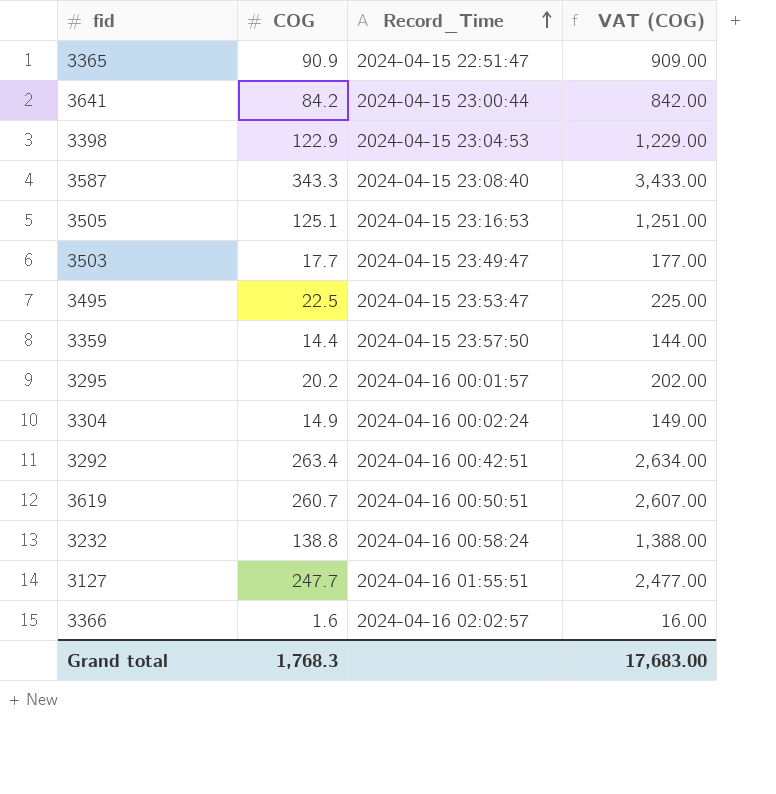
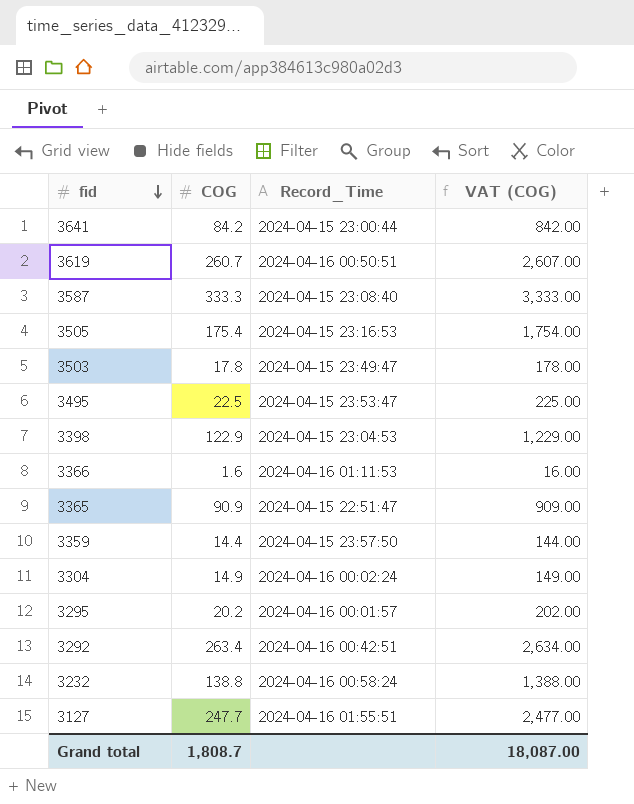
row order: Record_Time ascending -> fid descending
3587 | COG: 343.3 -> 333.3
3587 | VAT (COG): 3,433.00 -> 3,333.00
3505 | COG: 125.1 -> 175.4
3505 | VAT (COG): 1,251.00 -> 1,754.00
3503 | COG: 17.7 -> 17.8
3503 | VAT (COG): 177.00 -> 178.00
3366 | Record_Time: 2024-04-16 02:02:57 -> 2024-04-16 01:11:53
Grand total | COG: 1,768.3 -> 1,808.7
Grand total | VAT (COG): 17,683.00 -> 18,087.00

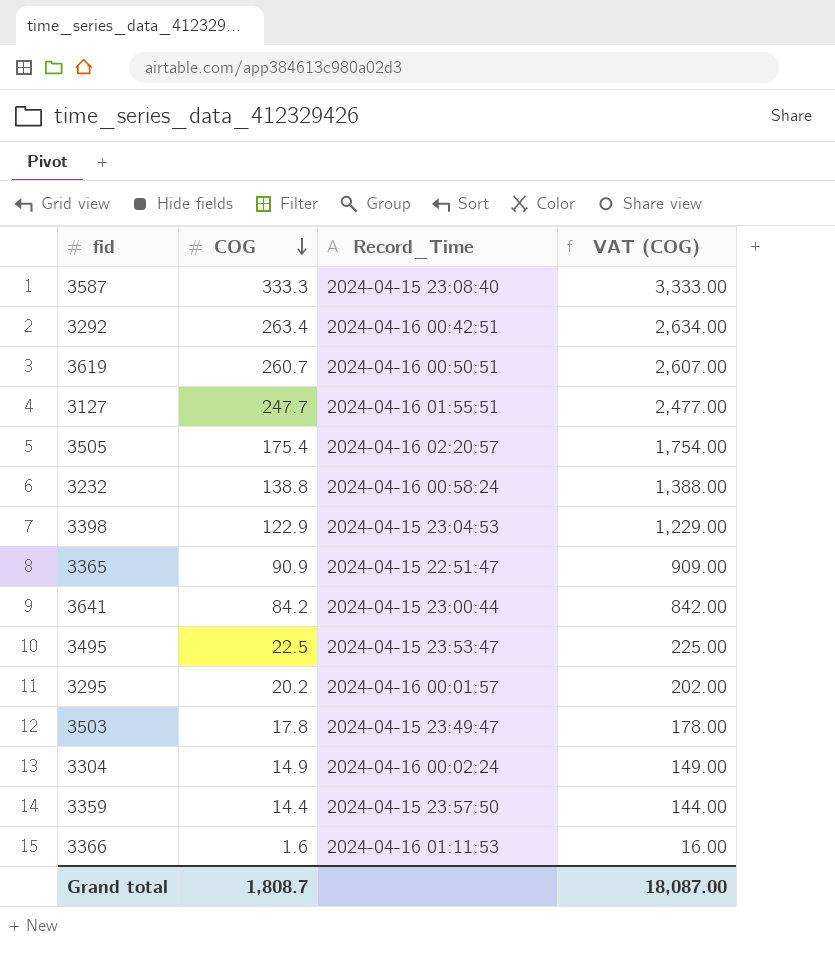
row order: fid descending -> COG descending
3505 | Record_Time: 2024-04-15 23:16:53 -> 2024-04-16 02:20:57

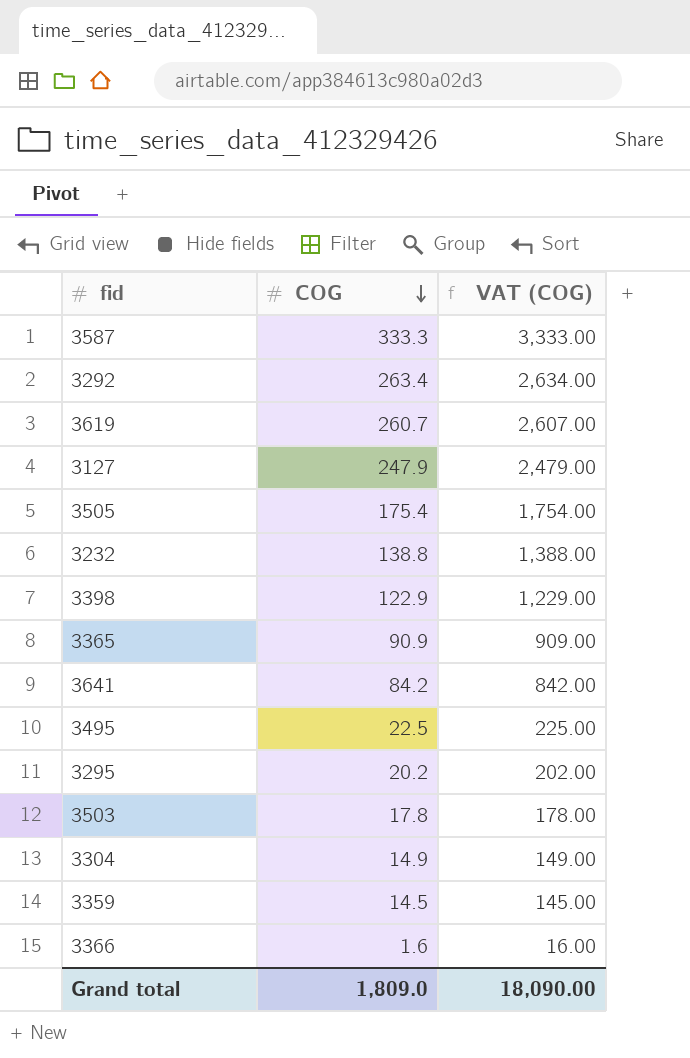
column Record_Time | position: 3 -> none
3127 | COG: 247.7 -> 247.9
3127 | VAT (COG): 2,477.00 -> 2,479.00
3359 | COG: 14.4 -> 14.5
3359 | VAT (COG): 144.00 -> 145.00
Grand total | COG: 1,808.7 -> 1,809.0
Grand total | VAT (COG): 18,087.00 -> 18,090.00

